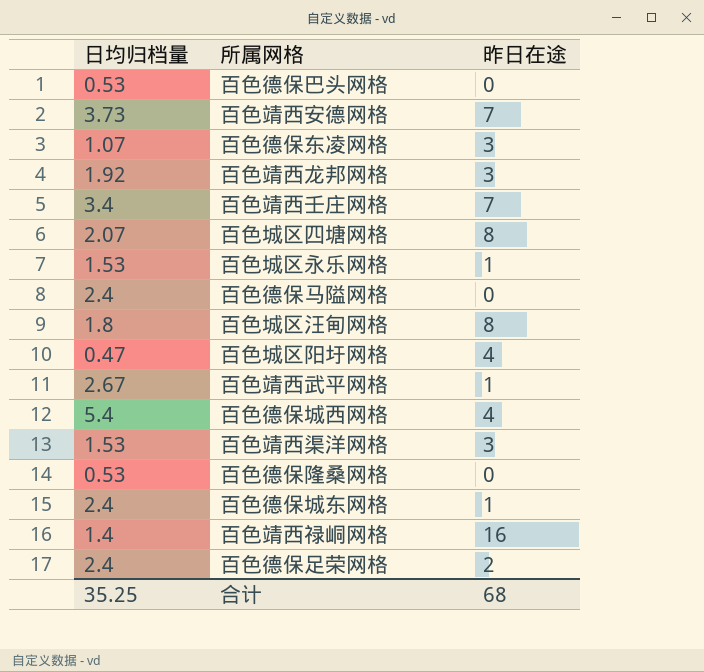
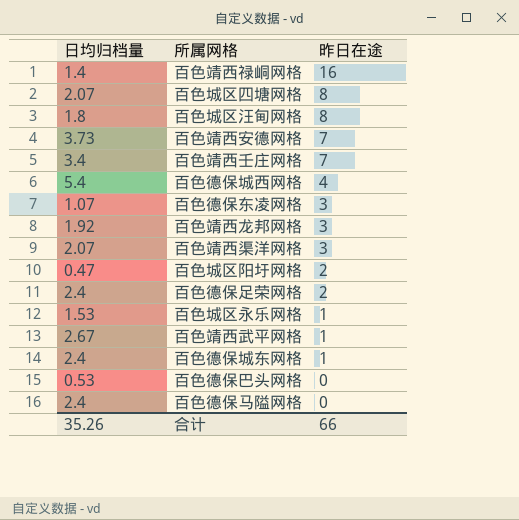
row order: none -> 昨日在途 descending
row 百色德保隆桑网格: 0.53 | 0 -> none
百色靖西渠洋网格 | 日均归档量: 1.53 -> 2.07
百色城区阳圩网格 | 昨日在途: 4 -> 2
合计 | 日均归档量: 35.25 -> 35.26
合计 | 昨日在途: 68 -> 66

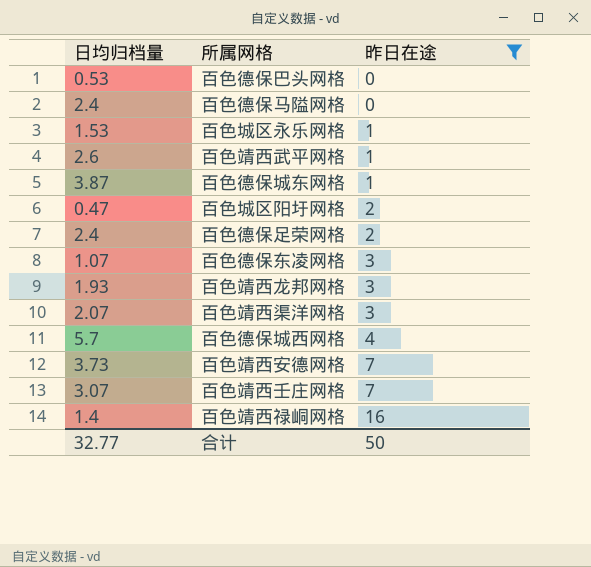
filter: none -> 昨日在途 != 8
row order: 昨日在途 descending -> 昨日在途 ascending
百色靖西武平网格 | 日均归档量: 2.67 -> 2.6
百色德保城东网格 | 日均归档量: 2.4 -> 3.87
百色靖西龙邦网格 | 日均归档量: 1.92 -> 1.93
百色德保城西网格 | 日均归档量: 5.4 -> 5.7
百色靖西壬庄网格 | 日均归档量: 3.4 -> 3.07
合计 | 日均归档量: 35.26 -> 32.77
合计 | 昨日在途: 66 -> 50

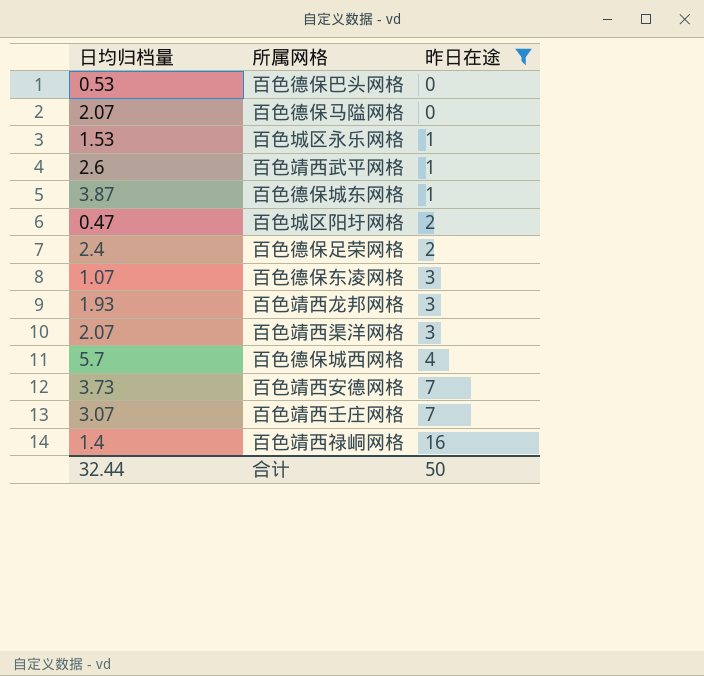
百色德保马隘网格 | 日均归档量: 2.4 -> 2.07
合计 | 日均归档量: 32.77 -> 32.44

